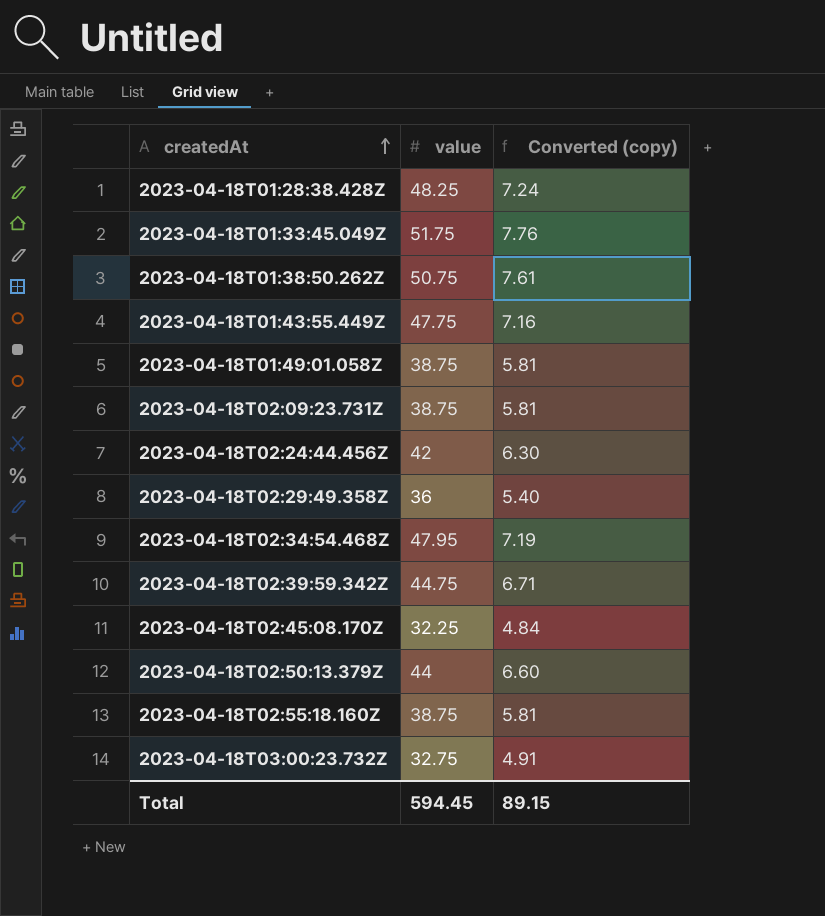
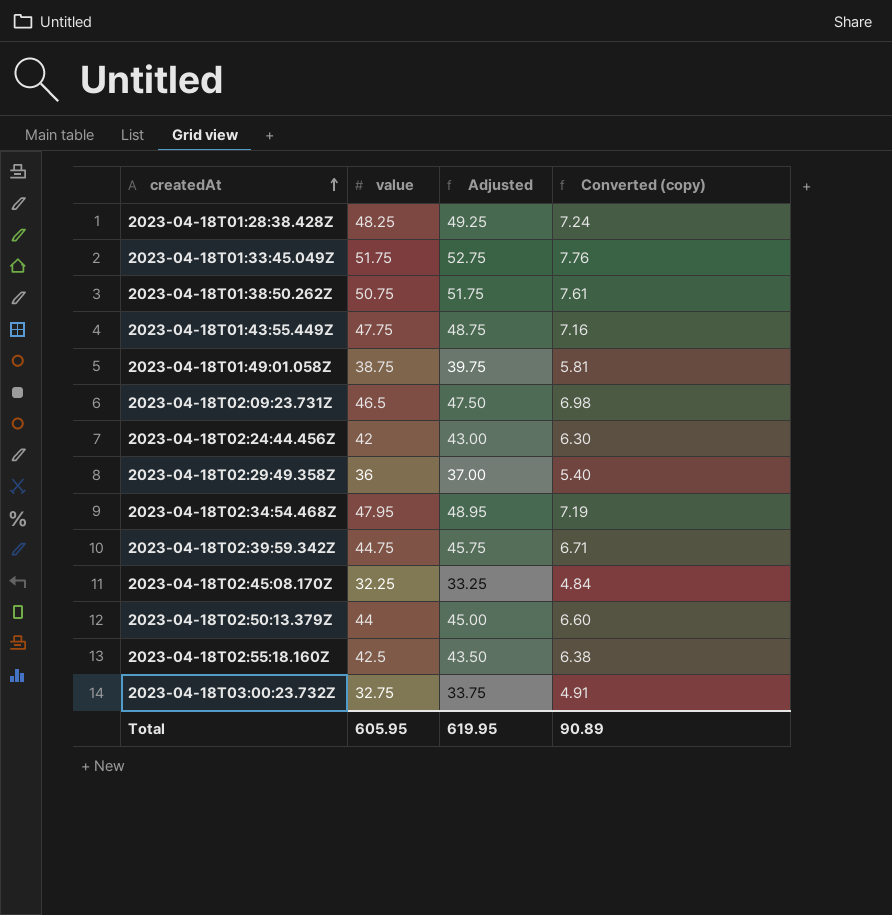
column Adjusted | formula: none -> [value] + 1
2023-04-18T02:09:23.731Z | value: 38.75 -> 46.5
2023-04-18T02:09:23.731Z | Converted (copy): 5.81 -> 6.98
2023-04-18T02:55:18.160Z | value: 38.75 -> 42.5
2023-04-18T02:55:18.160Z | Converted (copy): 5.81 -> 6.38
Total | value: 594.45 -> 605.95
Total | Converted (copy): 89.15 -> 90.89

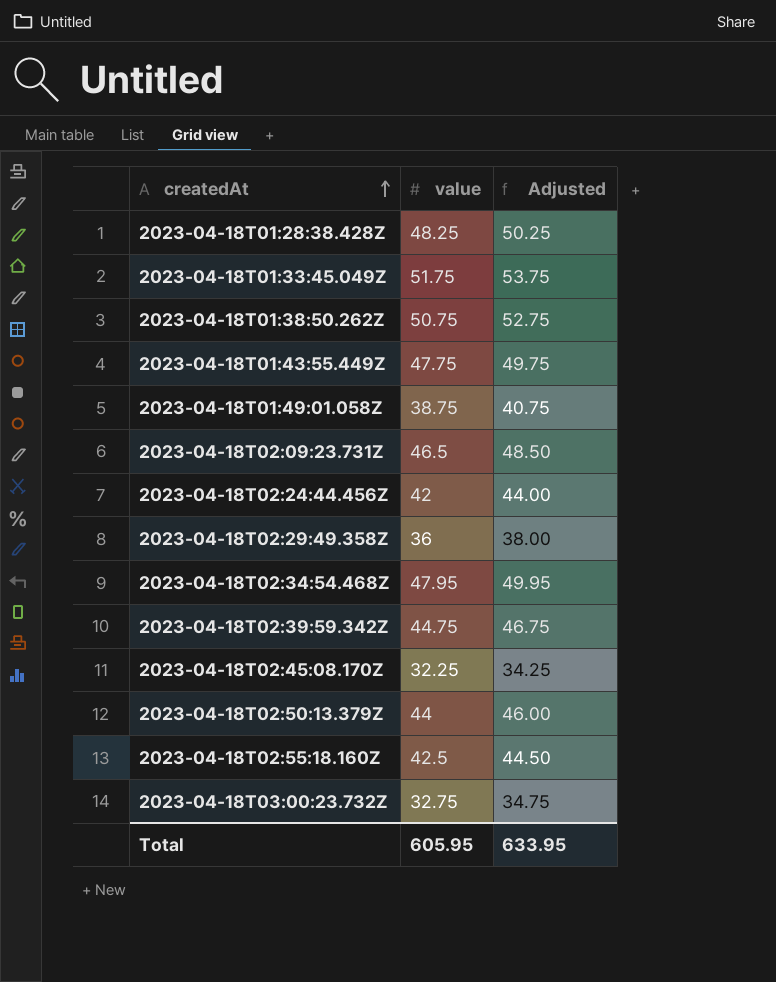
column Converted (copy) | formula: [value] * 0.15 -> none
column Adjusted | formula: [value] + 1 -> [value] + 2
Total | Adjusted: 619.95 -> 633.95

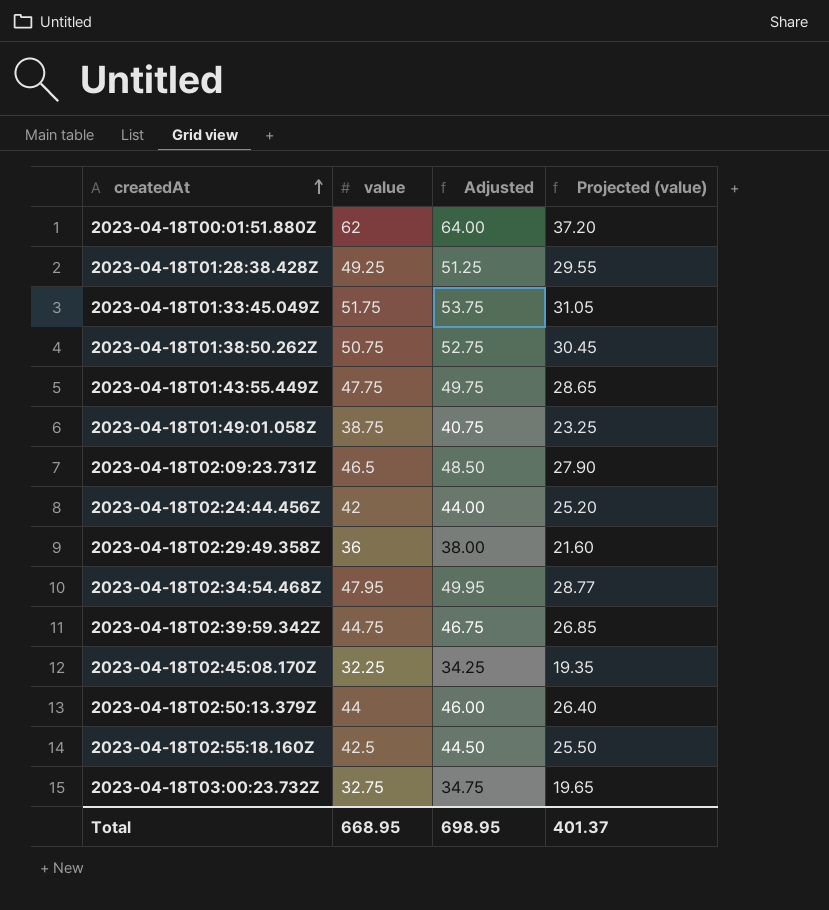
column Projected (value) | formula: none -> [value] * 0.6
row 2023-04-18T00:01:51.880Z: none -> 62 | 64.00 | 37.20
2023-04-18T01:28:38.428Z | value: 48.25 -> 49.25
2023-04-18T01:28:38.428Z | Adjusted: 50.25 -> 51.25
Total | value: 605.95 -> 668.95
Total | Adjusted: 633.95 -> 698.95

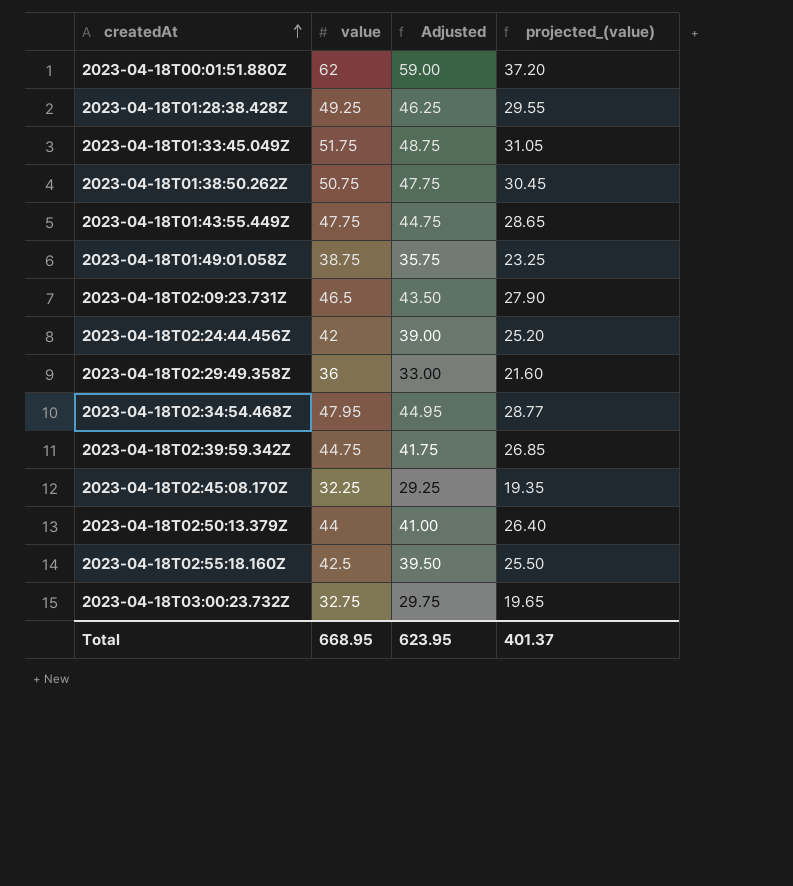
column Adjusted | formula: [value] + 2 -> [value] - 3
column name: Projected (value) -> projected_(value)
Total | Adjusted: 698.95 -> 623.95

